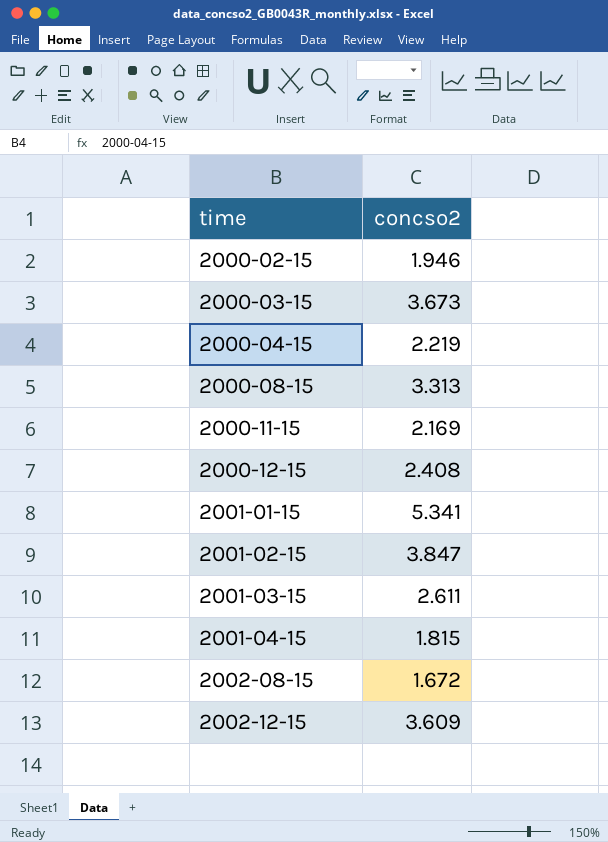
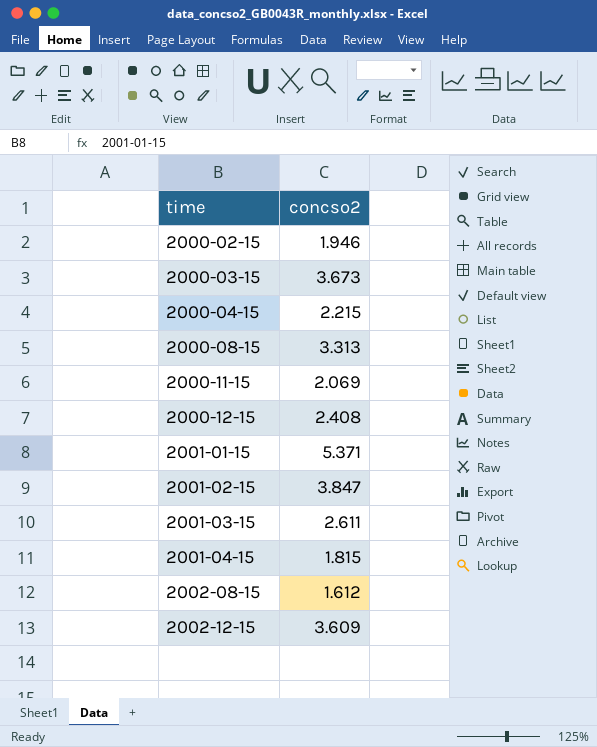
2000-04-15 | concso2: 2.219 -> 2.215
2000-11-15 | concso2: 2.169 -> 2.069
2001-01-15 | concso2: 5.341 -> 5.371
2002-08-15 | concso2: 1.672 -> 1.612

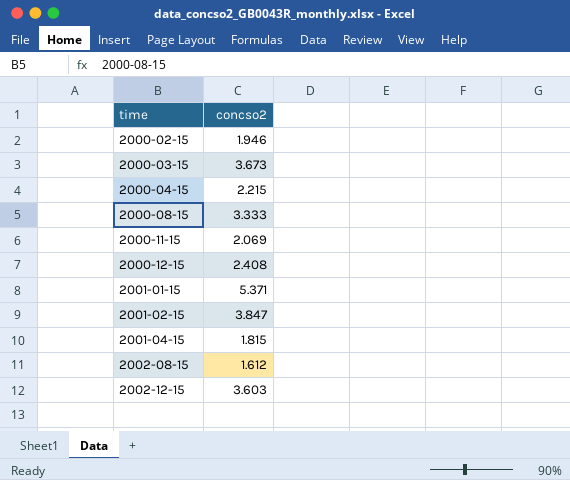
row 2001-03-15: 2.611 -> none
2000-08-15 | concso2: 3.313 -> 3.333
2002-12-15 | concso2: 3.609 -> 3.603

